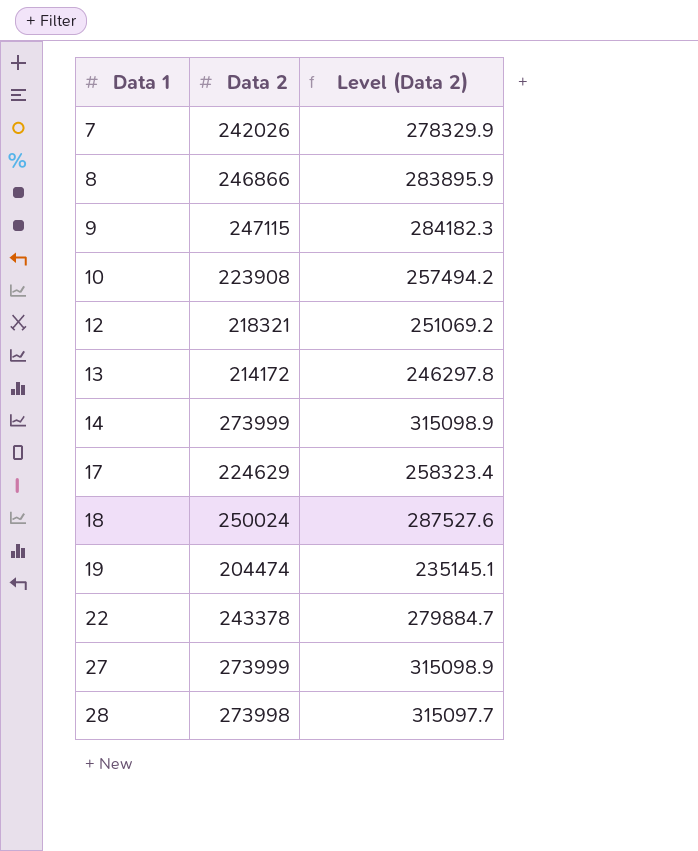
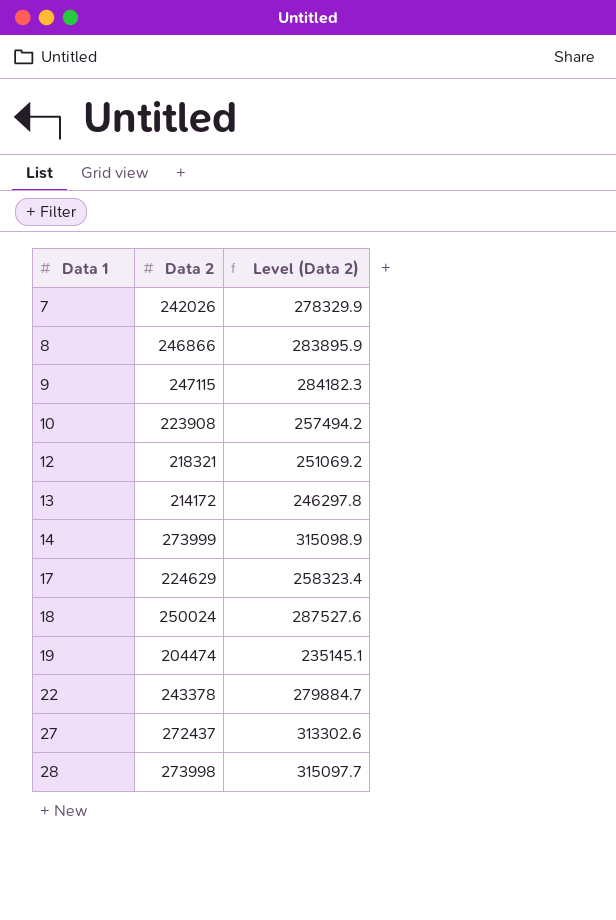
27 | Data 2: 273999 -> 272437
27 | Level (Data 2): 315098.9 -> 313302.6

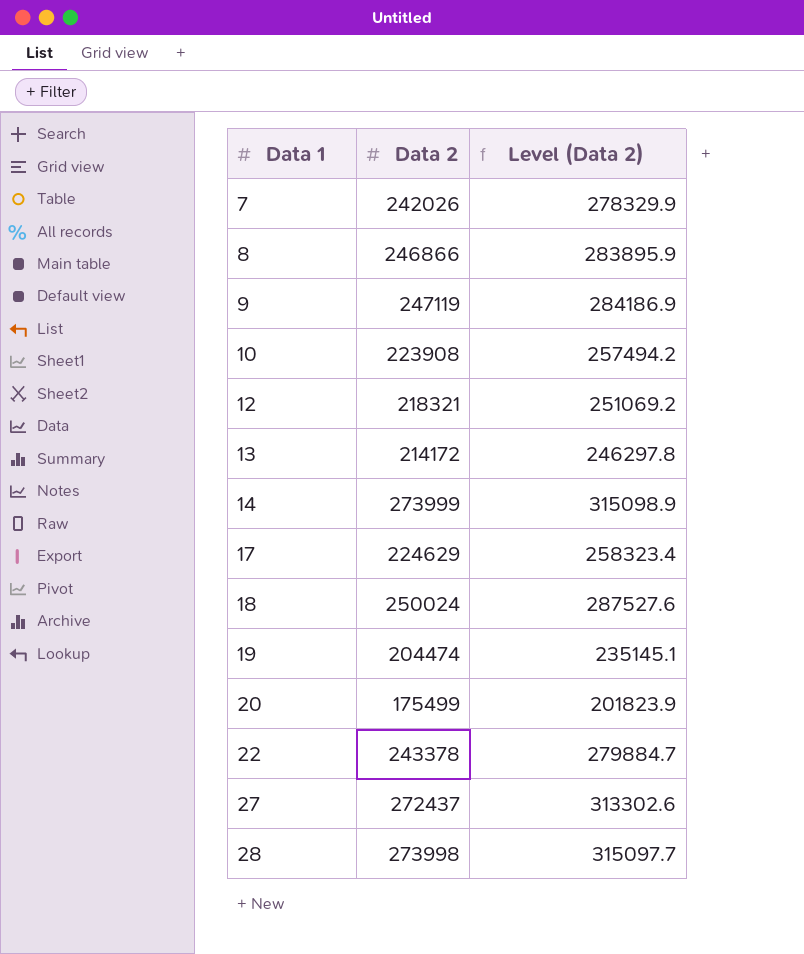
9 | Data 2: 247115 -> 247119
9 | Level (Data 2): 284182.3 -> 284186.9
row 20: none -> 175499 | 201823.9

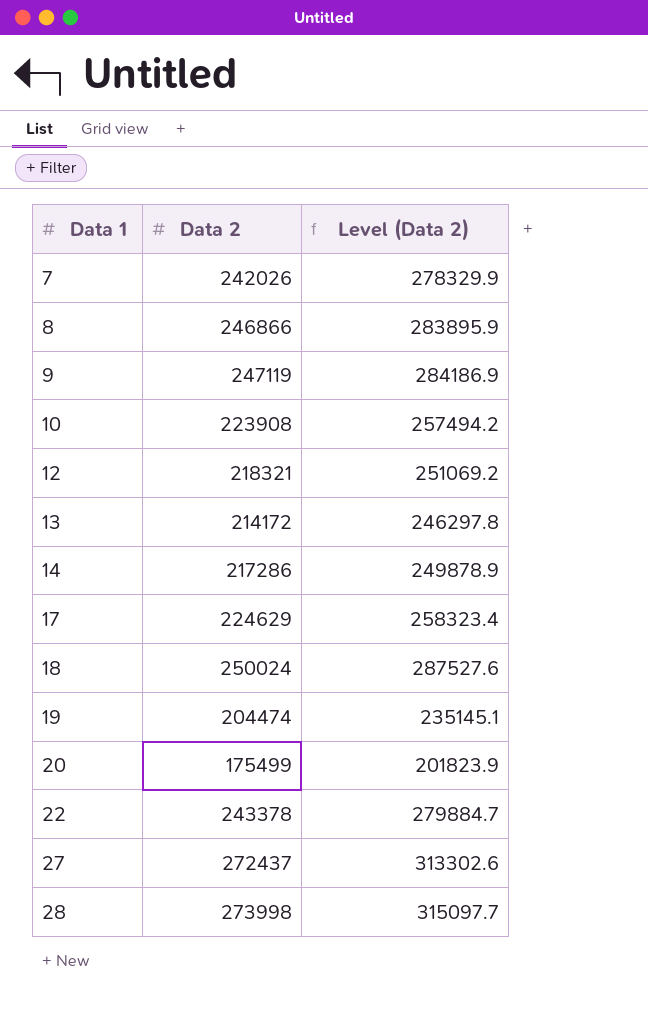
14 | Data 2: 273999 -> 217286
14 | Level (Data 2): 315098.9 -> 249878.9

